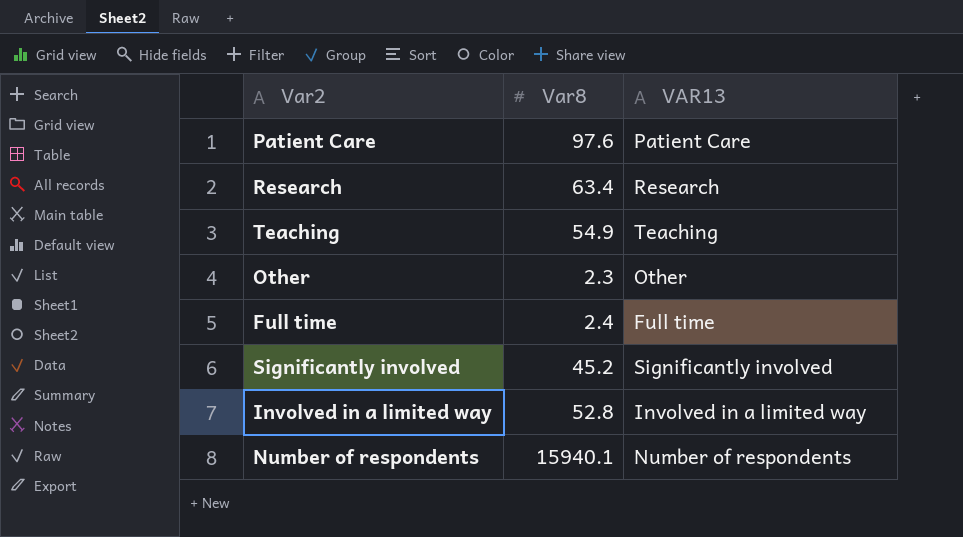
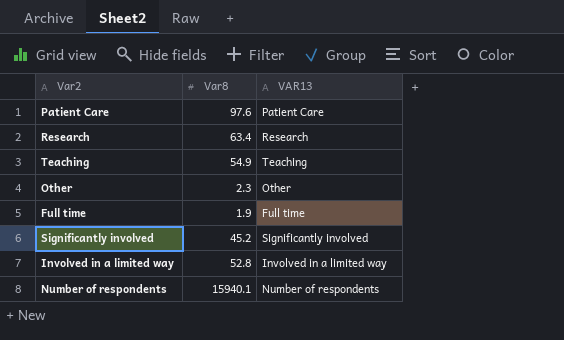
Full time | Var8: 2.4 -> 1.9

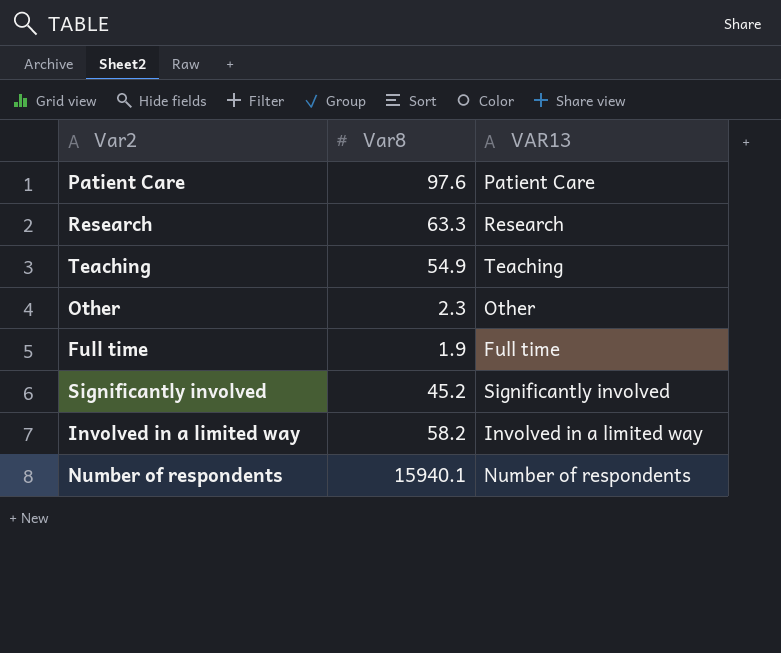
Research | Var8: 63.4 -> 63.3
Involved in a limited way | Var8: 52.8 -> 58.2

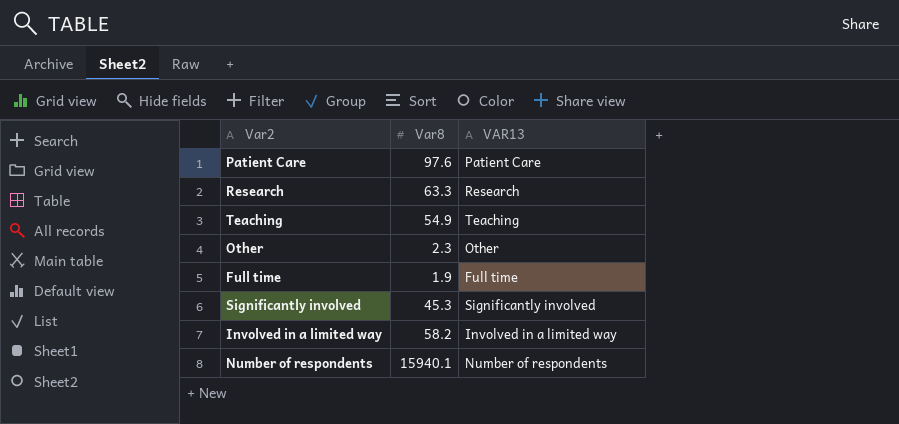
Significantly involved | Var8: 45.2 -> 45.3

